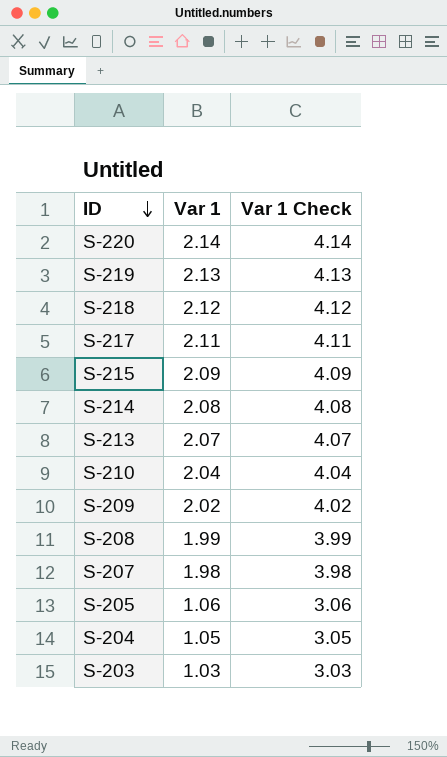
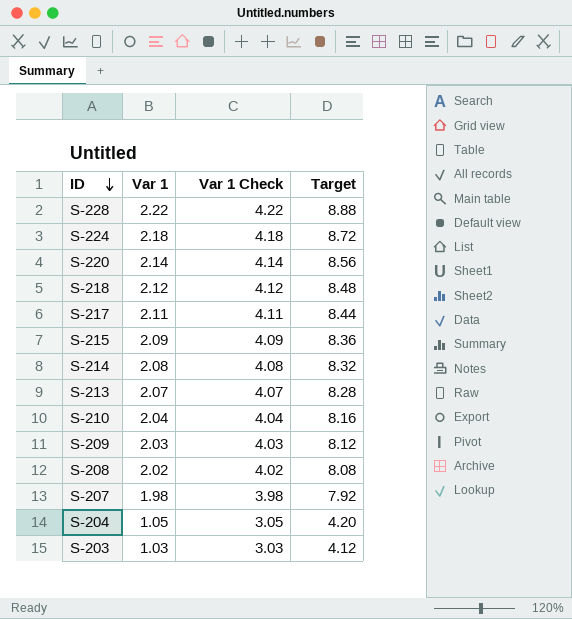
column Target | formula: none -> [Var 1] * 4
row S-219: 2.13 | 4.13 -> none
row S-205: 1.06 | 3.06 -> none
row S-228: none -> 2.22 | 4.22 | 8.88
row S-224: none -> 2.18 | 4.18 | 8.72
S-209 | Var 1: 2.02 -> 2.03
S-209 | Var 1 Check: 4.02 -> 4.03
S-208 | Var 1: 1.99 -> 2.02
S-208 | Var 1 Check: 3.99 -> 4.02

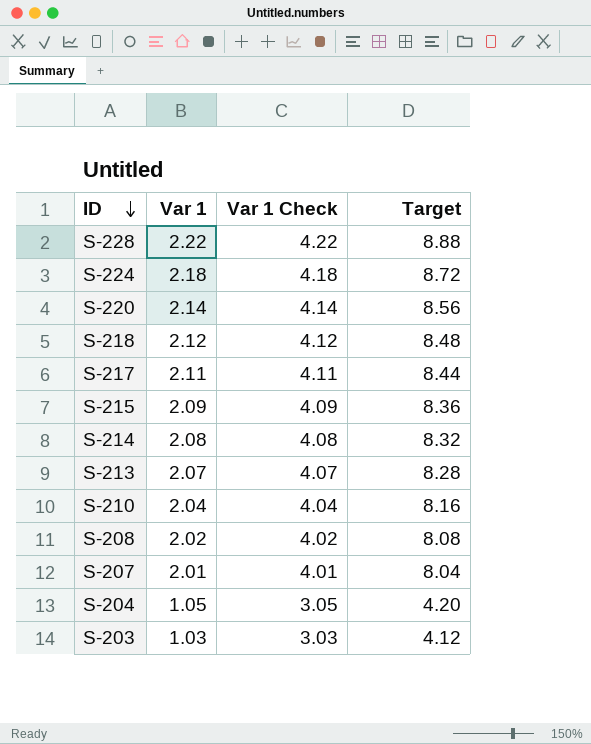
row S-209: 2.03 | 4.03 | 8.12 -> none
S-207 | Var 1: 1.98 -> 2.01
S-207 | Var 1 Check: 3.98 -> 4.01
S-207 | Target: 7.92 -> 8.04

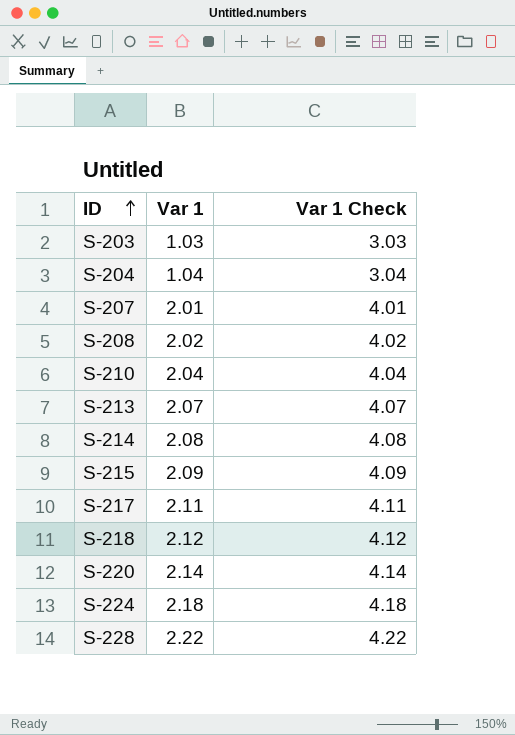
row order: ID descending -> ID ascending
column Target | formula: [Var 1] * 4 -> none
S-204 | Var 1: 1.05 -> 1.04
S-204 | Var 1 Check: 3.05 -> 3.04

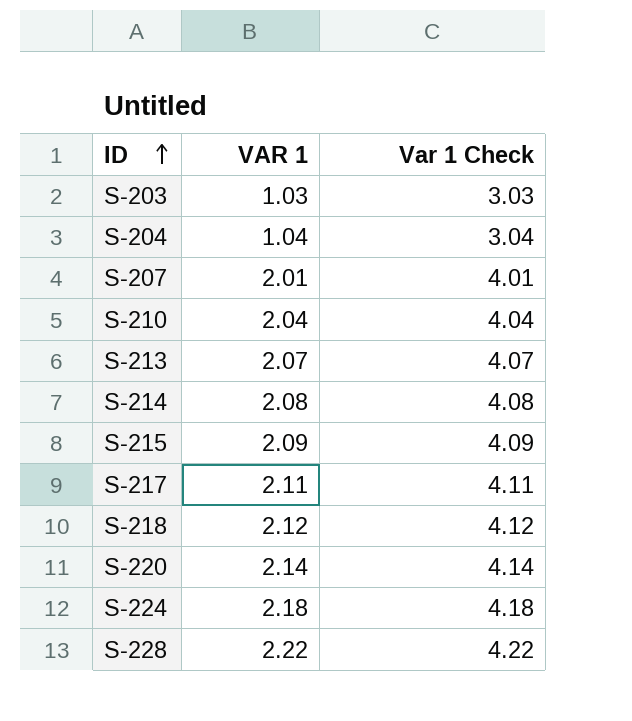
column name: Var 1 -> VAR 1
row S-208: 2.02 | 4.02 -> none

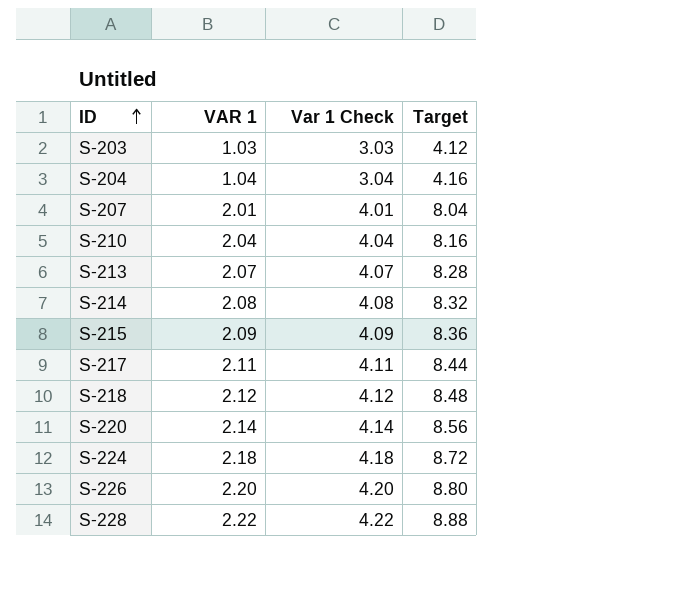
column Target | formula: none -> [VAR 1] * 4
row S-226: none -> 2.20 | 4.20 | 8.80

